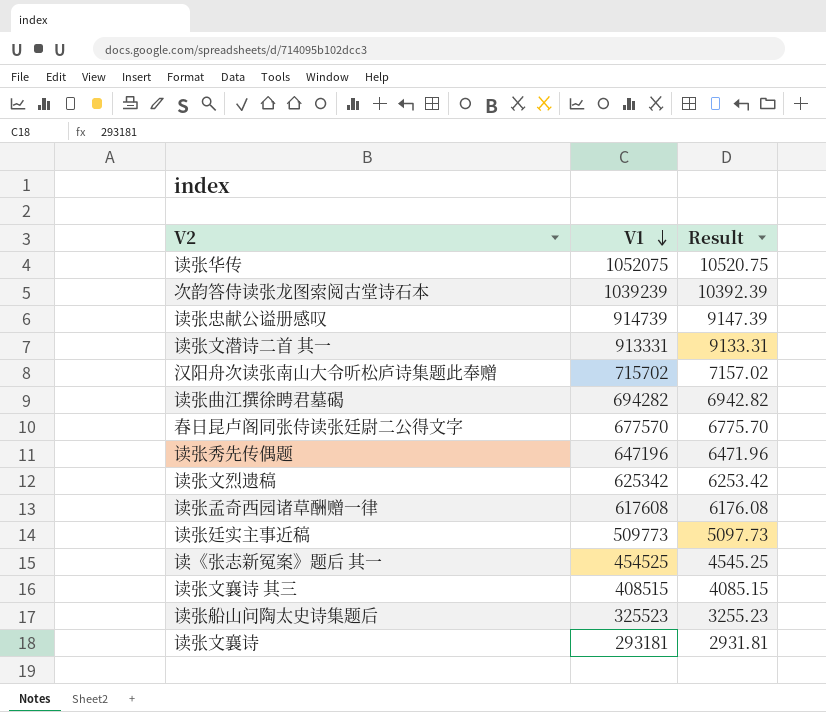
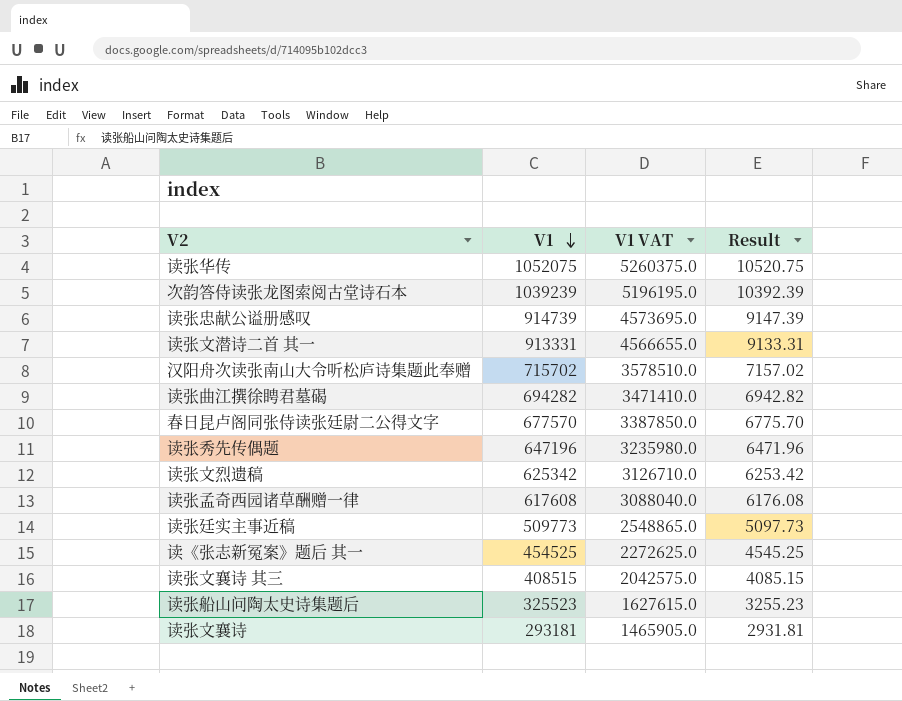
column V1 VAT | formula: none -> [V1] * 5

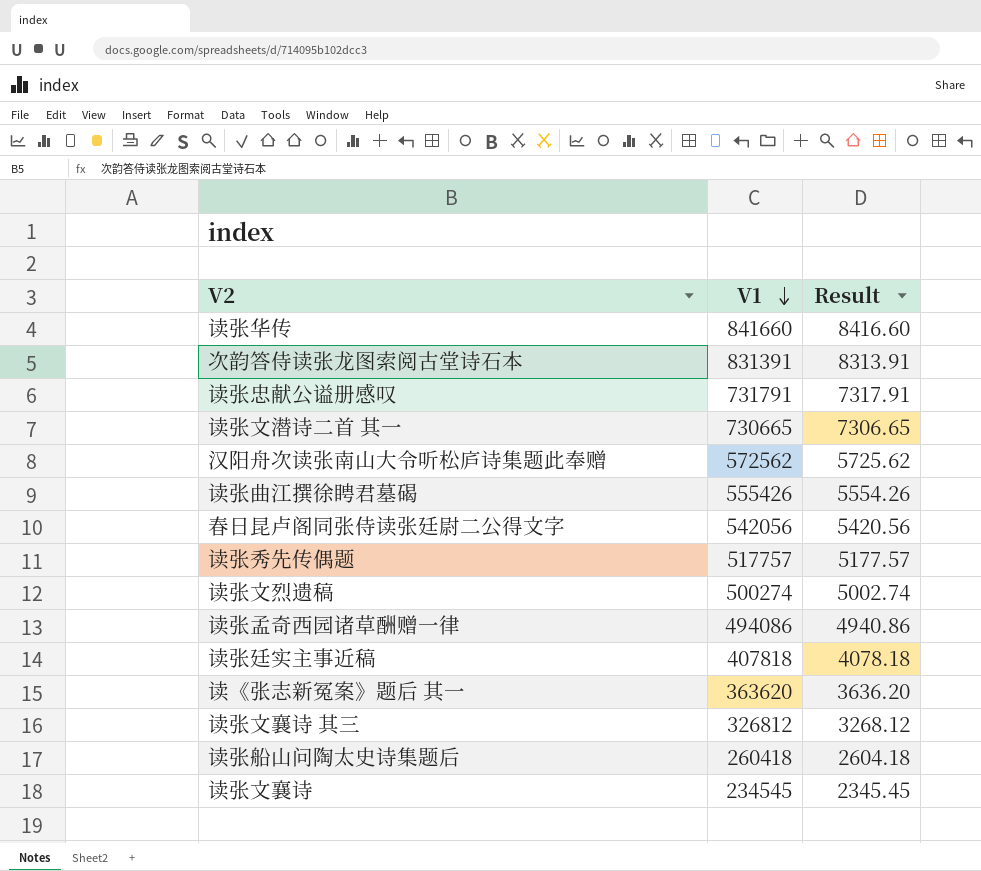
column V1 VAT | formula: [V1] * 5 -> none
读张华传 | V1: 1052075 -> 841660
读张华传 | Result: 10520.75 -> 8416.60
次韵答侍读张龙图索阅古堂诗石本 | V1: 1039239 -> 831391
次韵答侍读张龙图索阅古堂诗石本 | Result: 10392.39 -> 8313.91
读张忠献公谥册感叹 | V1: 914739 -> 731791
读张忠献公谥册感叹 | Result: 9147.39 -> 7317.91
读张文潜诗二首 其一 | V1: 913331 -> 730665
读张文潜诗二首 其一 | Result: 9133.31 -> 7306.65
汉阳舟次读张南山大令听松庐诗集题此奉赠 | V1: 715702 -> 572562
汉阳舟次读张南山大令听松庐诗集题此奉赠 | Result: 7157.02 -> 5725.62
读张曲江撰徐䀻君墓碣 | V1: 694282 -> 555426
读张曲江撰徐䀻君墓碣 | Result: 6942.82 -> 5554.26
春日昆卢阁同张侍读张廷尉二公得文字 | V1: 677570 -> 542056
春日昆卢阁同张侍读张廷尉二公得文字 | Result: 6775.70 -> 5420.56
读张秀先传偶题 | V1: 647196 -> 517757
读张秀先传偶题 | Result: 6471.96 -> 5177.57
读张文烈遗稿 | V1: 625342 -> 500274
读张文烈遗稿 | Result: 6253.42 -> 5002.74
读张孟奇西园诸草酬赠一律 | V1: 617608 -> 494086
读张孟奇西园诸草酬赠一律 | Result: 6176.08 -> 4940.86
读张廷实主事近稿 | V1: 509773 -> 407818
读张廷实主事近稿 | Result: 5097.73 -> 4078.18
读《张志新冤案》题后 其一 | V1: 454525 -> 363620
读《张志新冤案》题后 其一 | Result: 4545.25 -> 3636.20
读张文襄诗 其三 | V1: 408515 -> 326812
读张文襄诗 其三 | Result: 4085.15 -> 3268.12
读张船山问陶太史诗集题后 | V1: 325523 -> 260418
读张船山问陶太史诗集题后 | Result: 3255.23 -> 2604.18
读张文襄诗 | V1: 293181 -> 234545
读张文襄诗 | Result: 2931.81 -> 2345.45

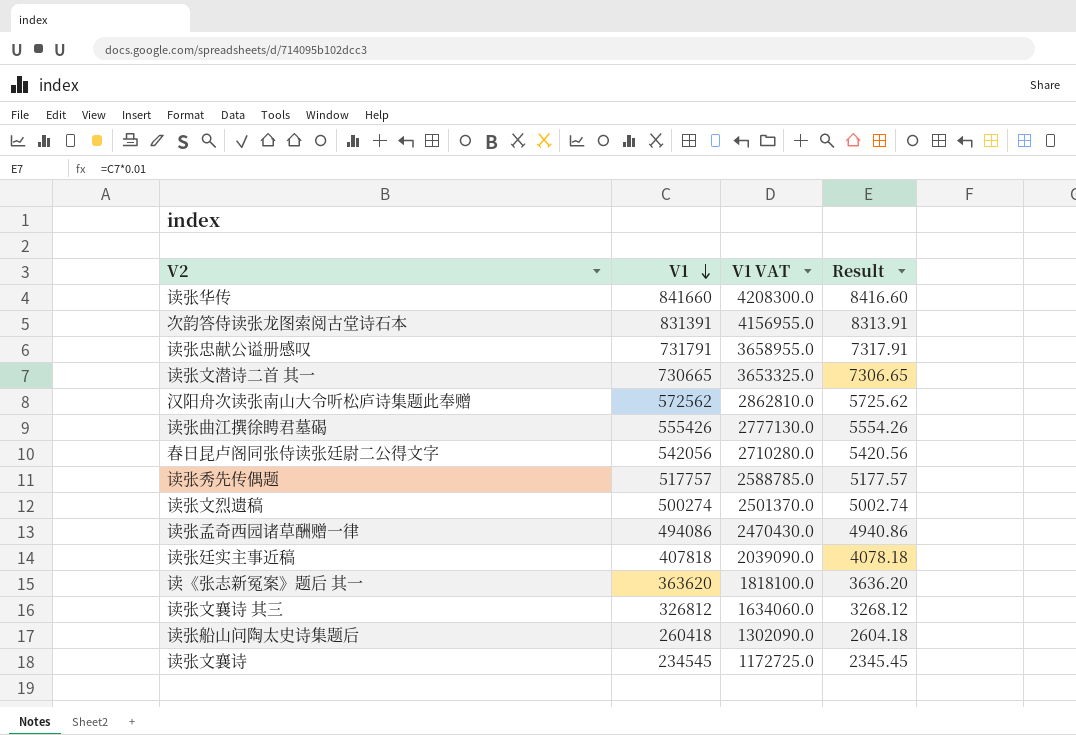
column V1 VAT | formula: none -> [V1] * 5

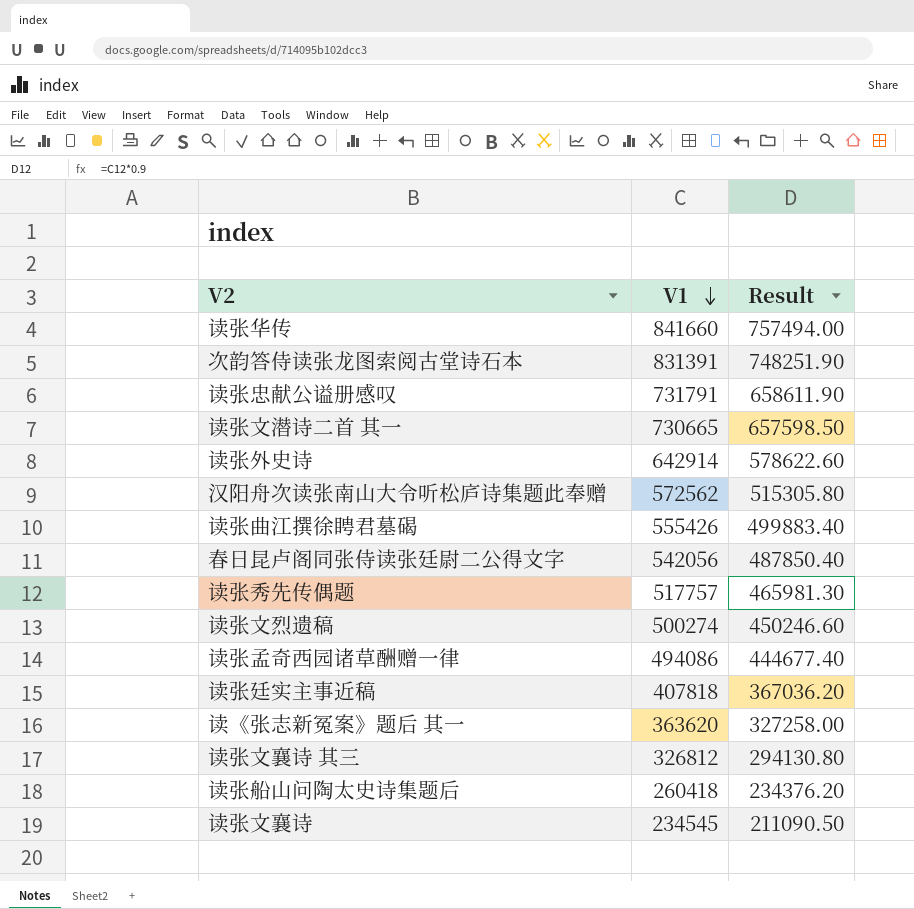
column V1 VAT | formula: [V1] * 5 -> none
column Result | formula: [V1] * 0.01 -> [V1] * 0.9
row 读张外史诗: none -> 642914 | 578622.60

